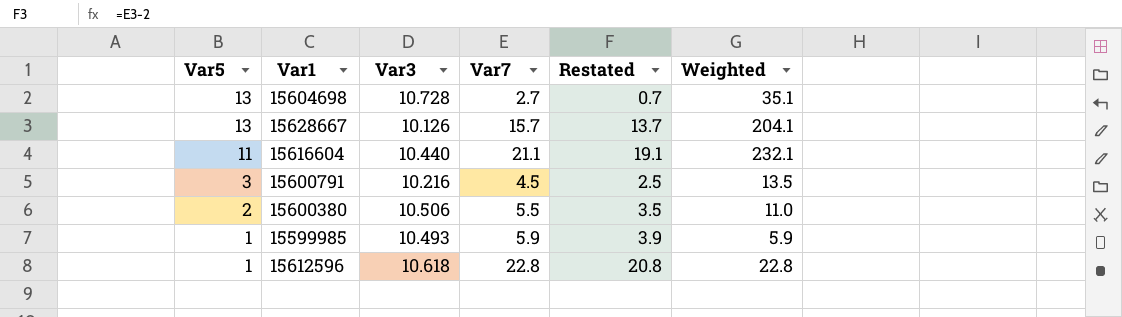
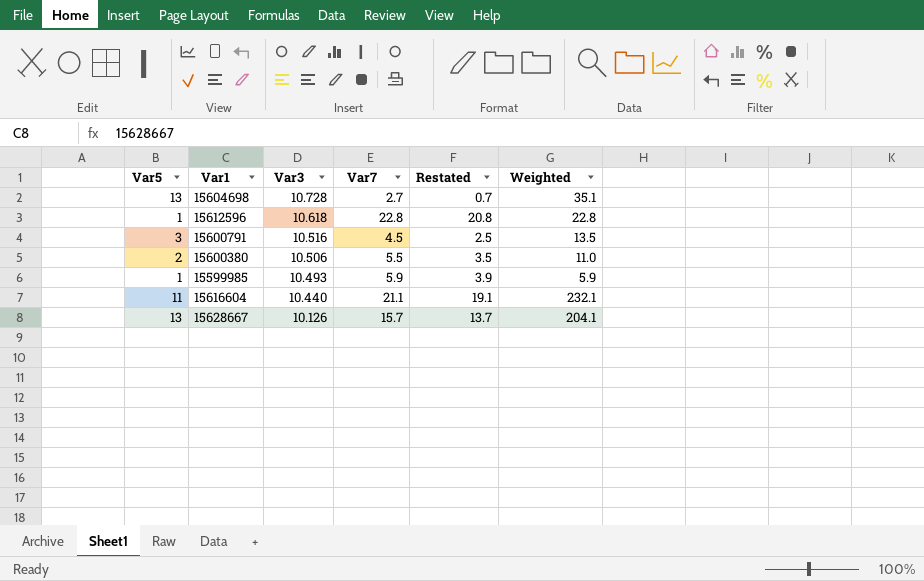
row order: Var5 descending -> Var3 descending
15600791 | Var3: 10.216 -> 10.516

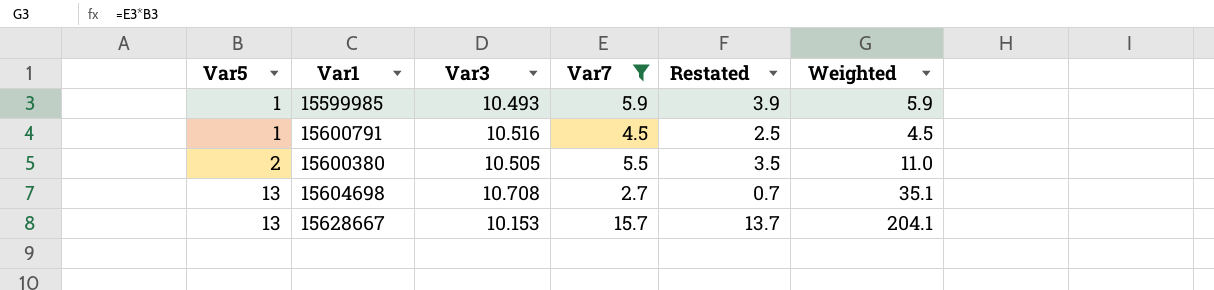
filter: none -> Var7 <= 15.7
row order: Var3 descending -> Var5 ascending
15600791 | Var5: 3 -> 1
15600791 | Weighted: 13.5 -> 4.5
15600380 | Var3: 10.506 -> 10.505
15604698 | Var3: 10.728 -> 10.708
15628667 | Var3: 10.126 -> 10.153

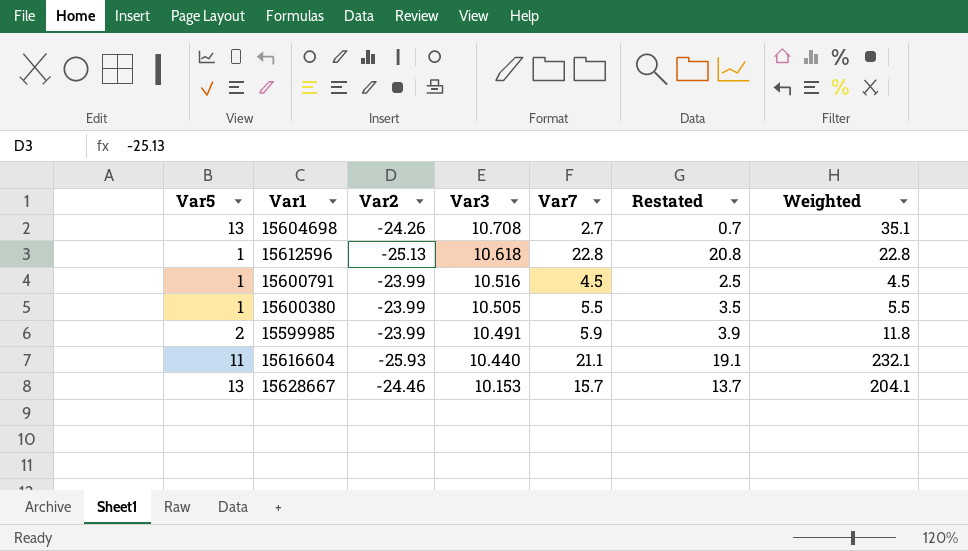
filter: Var7 <= 15.7 -> none
row order: Var5 ascending -> Var3 descending
column Var2 | position: none -> 3
15600380 | Var5: 2 -> 1
15600380 | Weighted: 11.0 -> 5.5
15599985 | Var5: 1 -> 2
15599985 | Var3: 10.493 -> 10.491
15599985 | Weighted: 5.9 -> 11.8

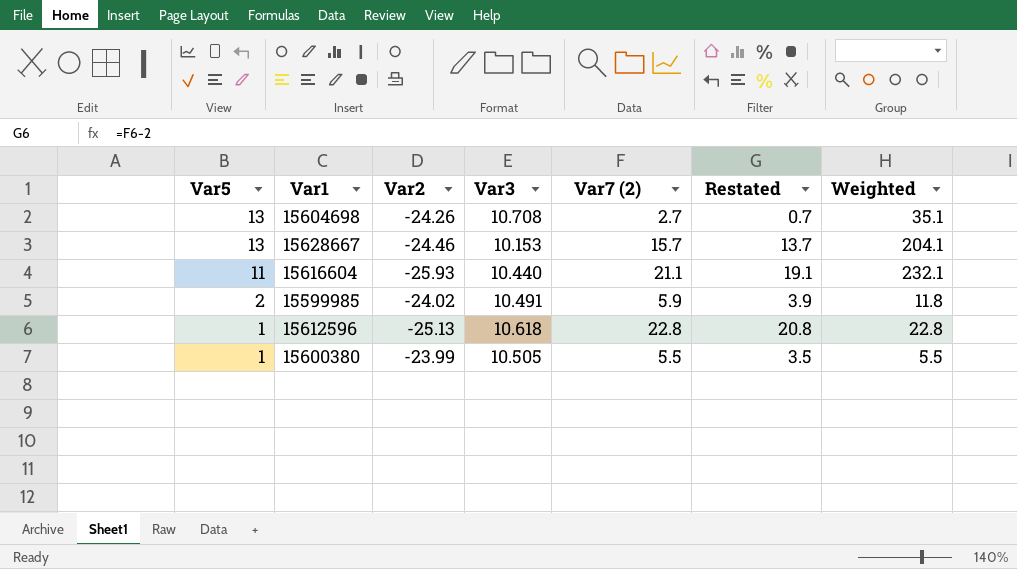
row order: Var3 descending -> Var5 descending
column name: Var7 -> Var7 (2)
row 15600791: 1 | -23.99 | 10.516 | 4.5 | 2.5 | 4.5 -> none
15599985 | Var2: -23.99 -> -24.02

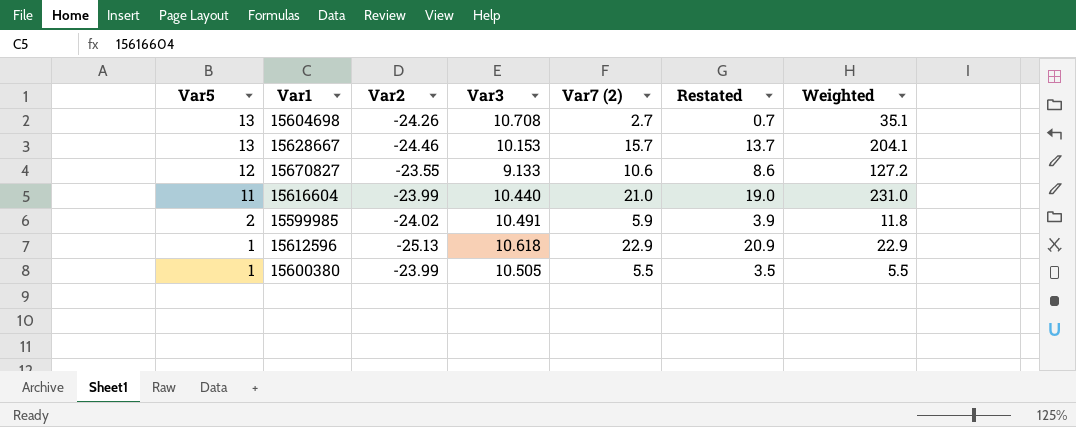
row 15670827: none -> 12 | -23.55 | 9.133 | 10.6 | 8.6 | 127.2
15616604 | Var2: -25.93 -> -23.99
15616604 | Var7 (2): 21.1 -> 21.0
15616604 | Restated: 19.1 -> 19.0
15616604 | Weighted: 232.1 -> 231.0
15612596 | Var7 (2): 22.8 -> 22.9
15612596 | Restated: 20.8 -> 20.9
15612596 | Weighted: 22.8 -> 22.9

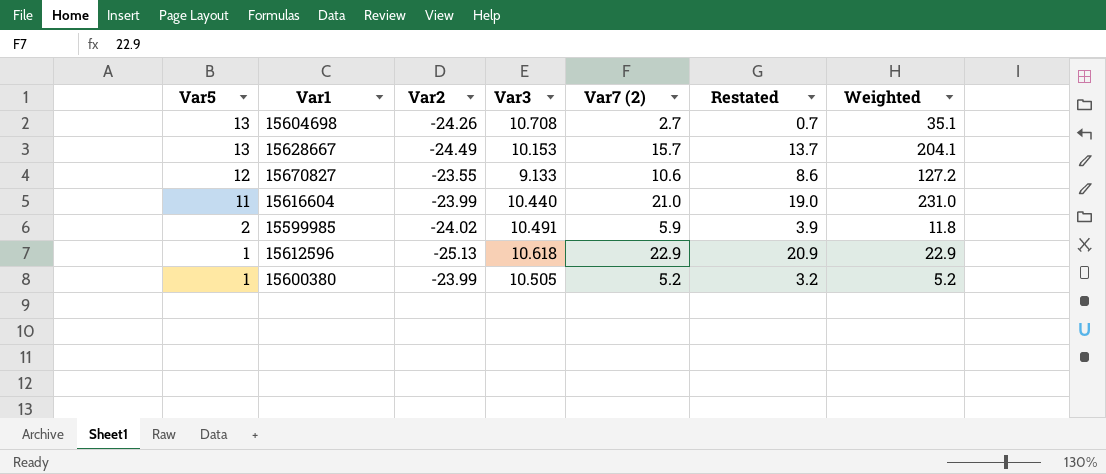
15628667 | Var2: -24.46 -> -24.49
15600380 | Var7 (2): 5.5 -> 5.2
15600380 | Restated: 3.5 -> 3.2
15600380 | Weighted: 5.5 -> 5.2

